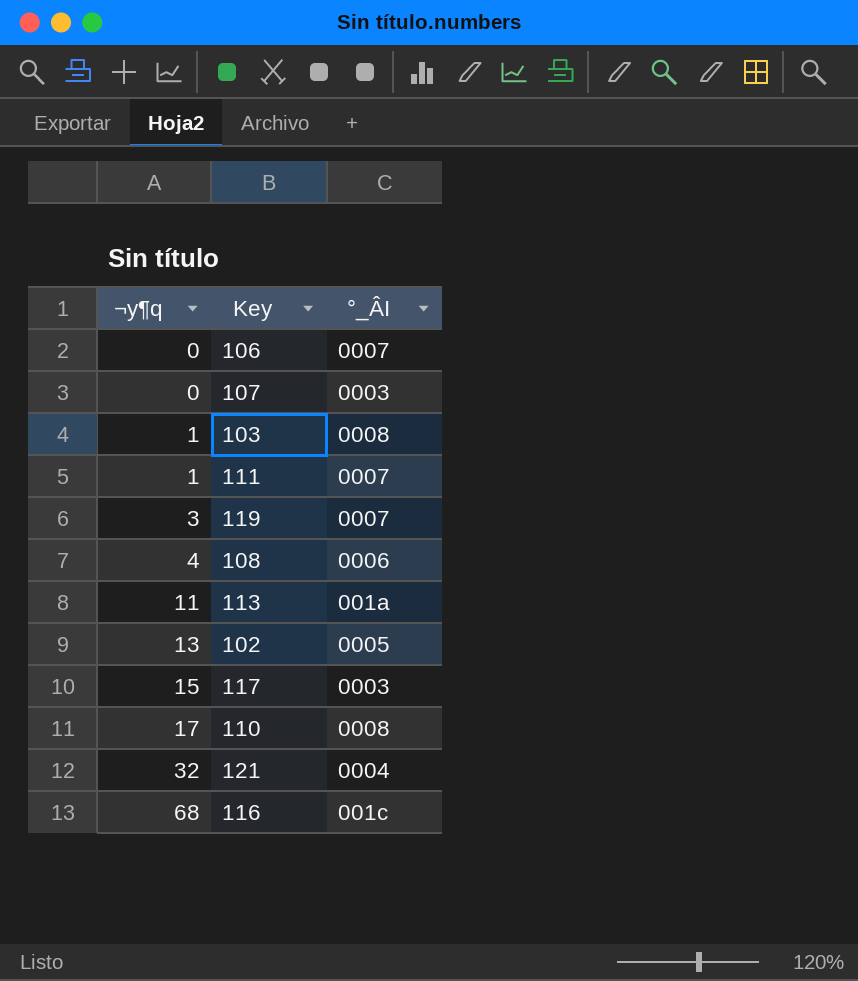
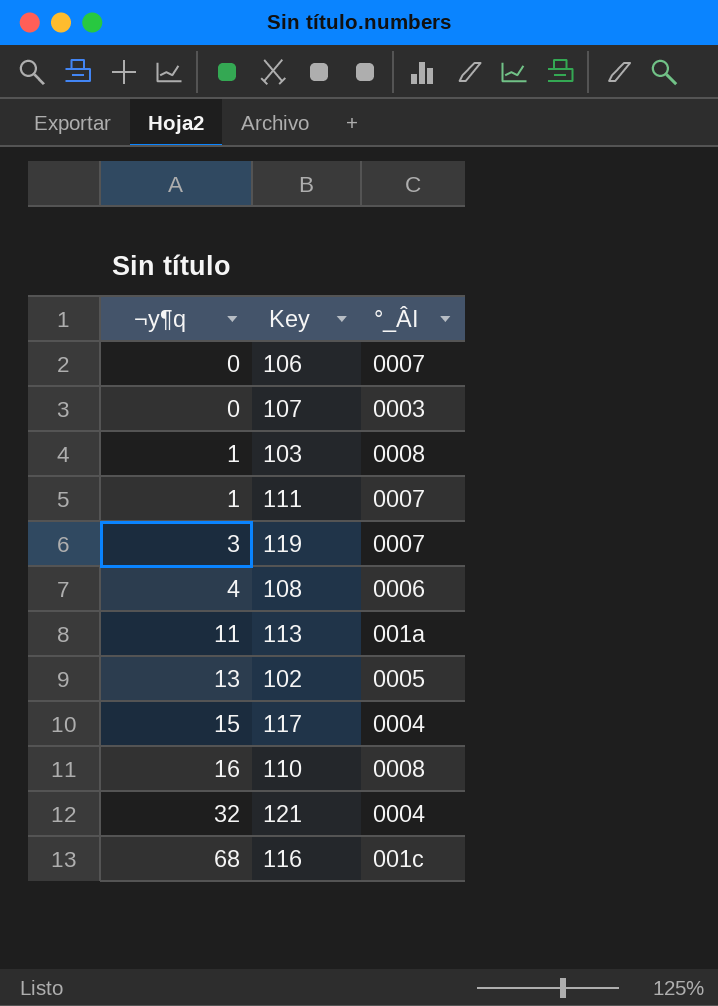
117 | °_ÂI: 0003 -> 0004
110 | ¬y¶q: 17 -> 16

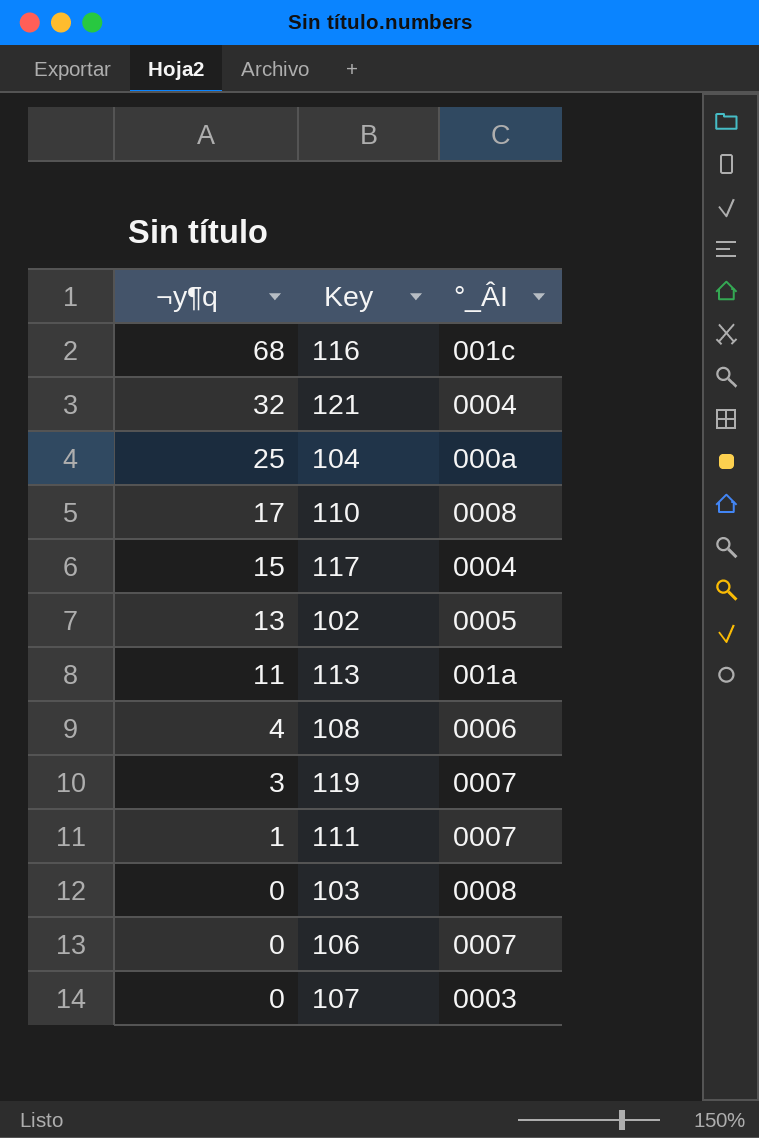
row order: ¬y¶q ascending -> ¬y¶q descending
row 104: none -> 25 | 000a
110 | ¬y¶q: 16 -> 17
103 | ¬y¶q: 1 -> 0

